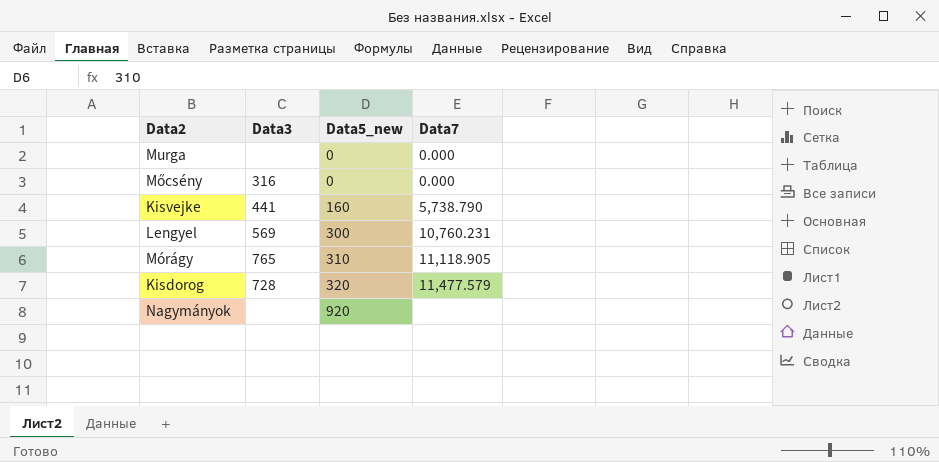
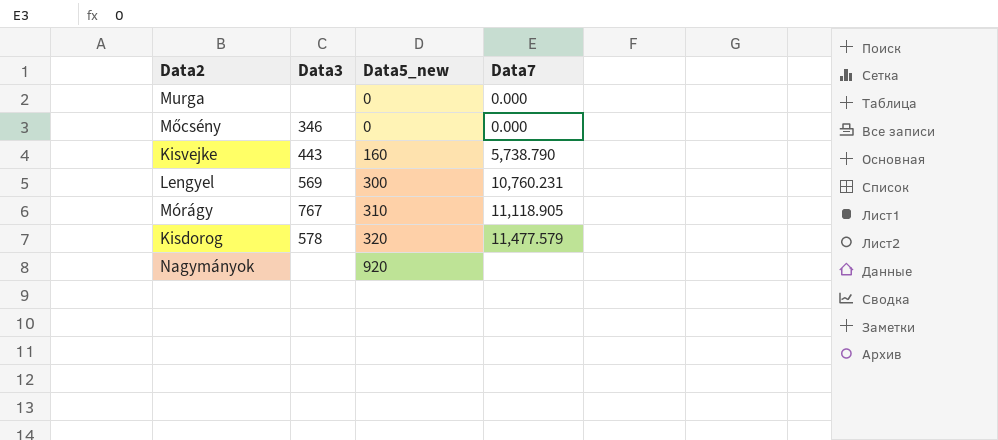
Mőcsény | Data3: 316 -> 346
Kisvejke | Data3: 441 -> 443
Mórágy | Data3: 765 -> 767
Kisdorog | Data3: 728 -> 578

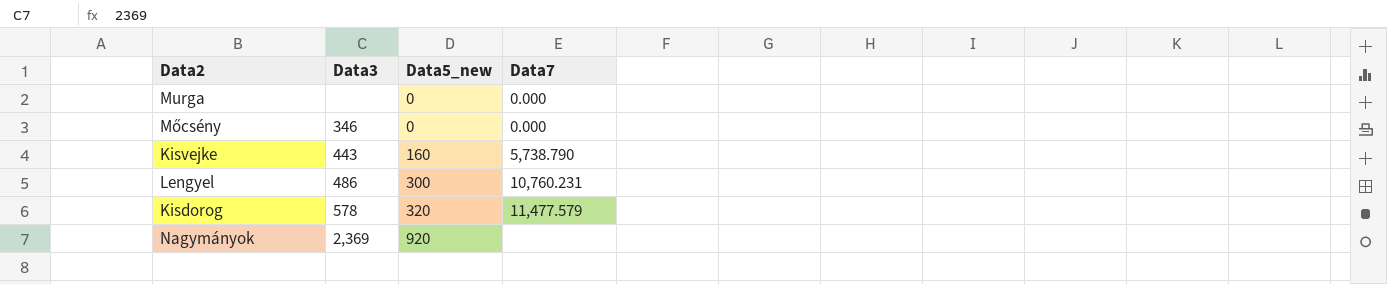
row Mórágy: 767 | 310 | 11,118.905 -> none
Lengyel | Data3: 569 -> 486
Nagymányok | Data3: none -> 2,369

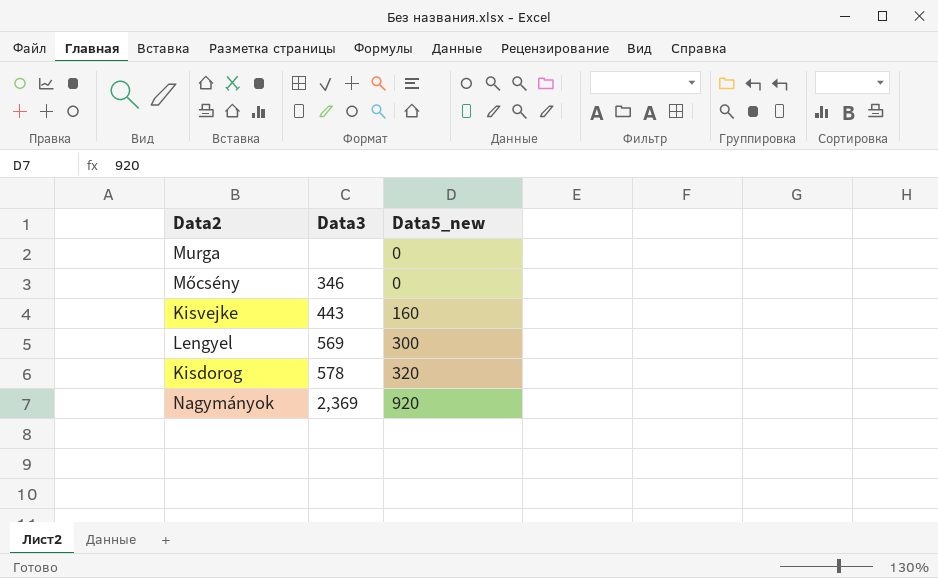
column Data7 | position: 4 -> none
Lengyel | Data3: 486 -> 569

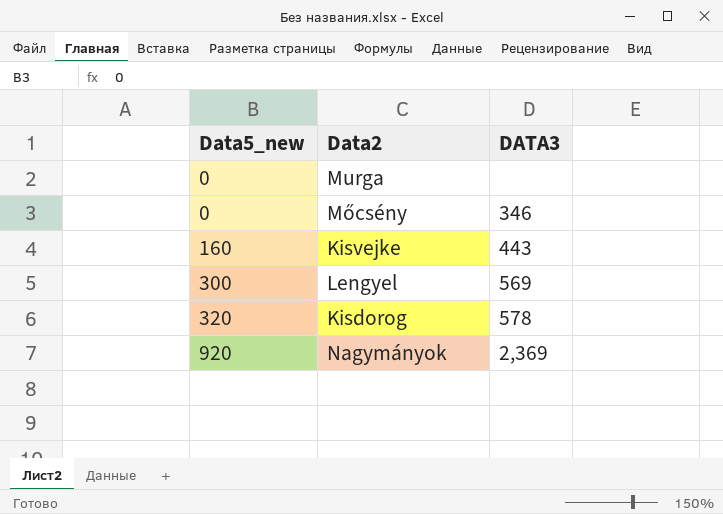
column Data5_new | position: 3 -> 1
column name: Data3 -> DATA3

